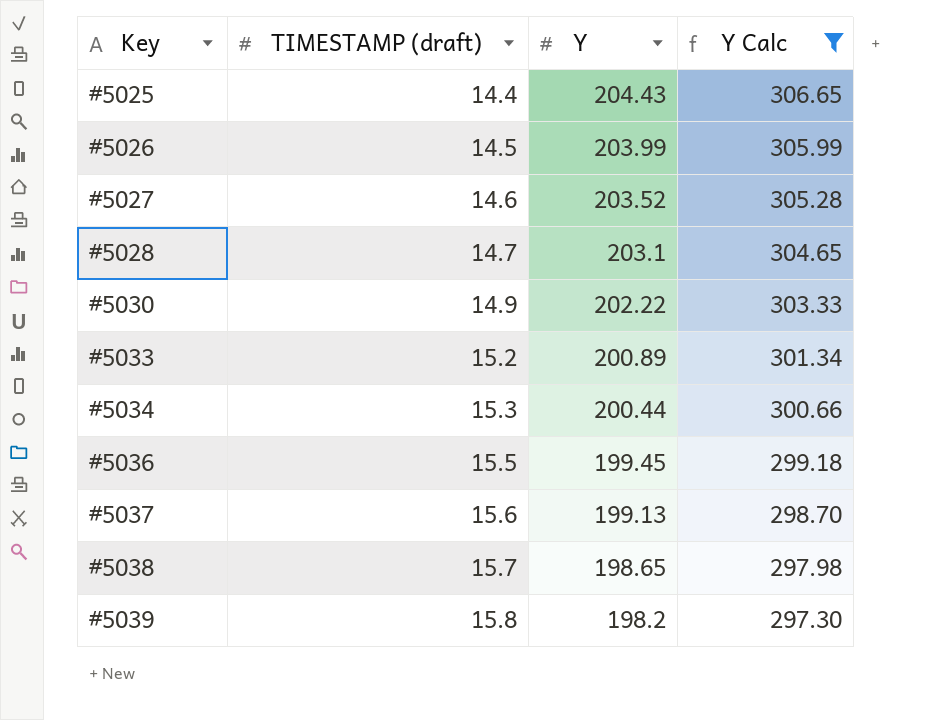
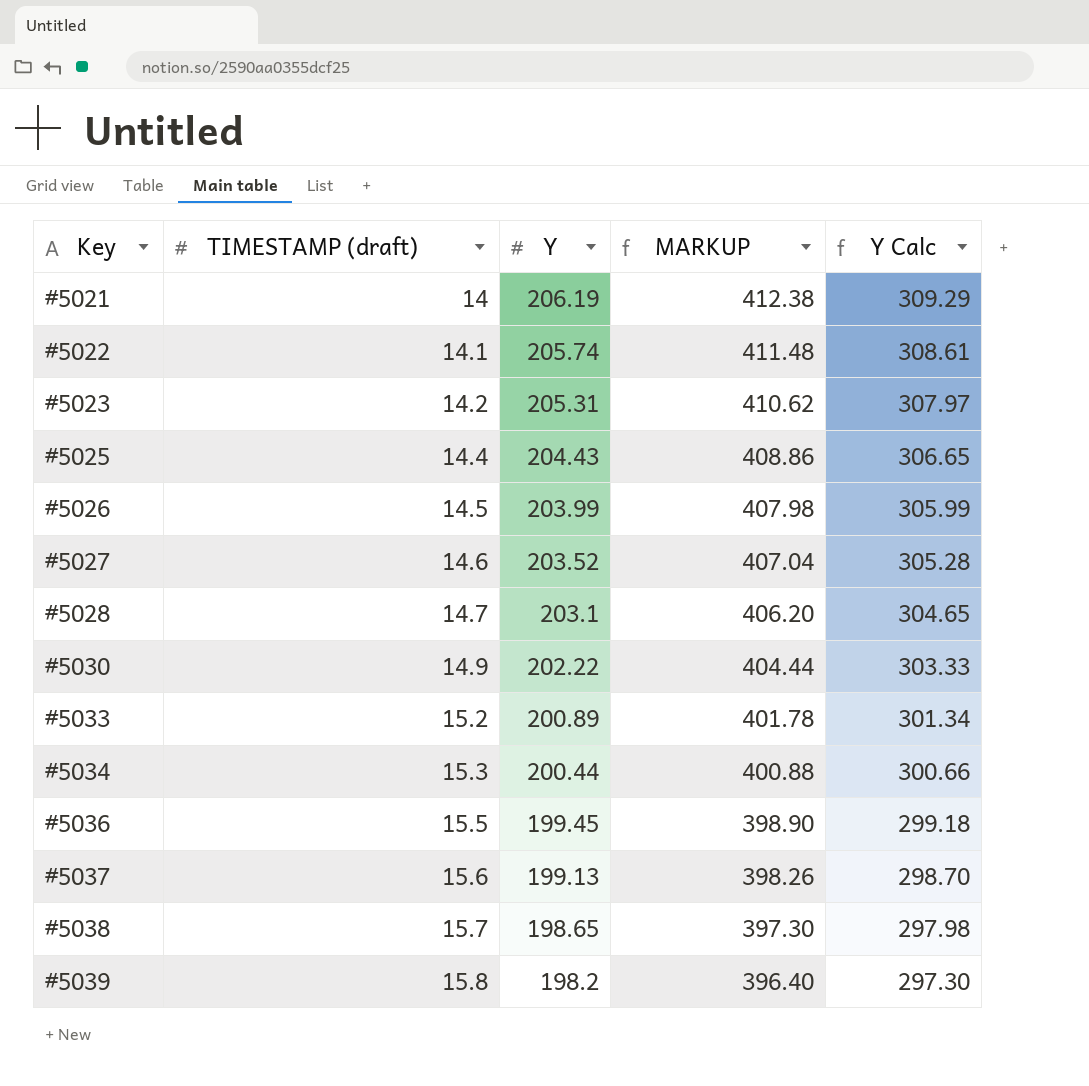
filter: Y Calc <= 306.65 -> none
column MARKUP | formula: none -> [Y] * 2

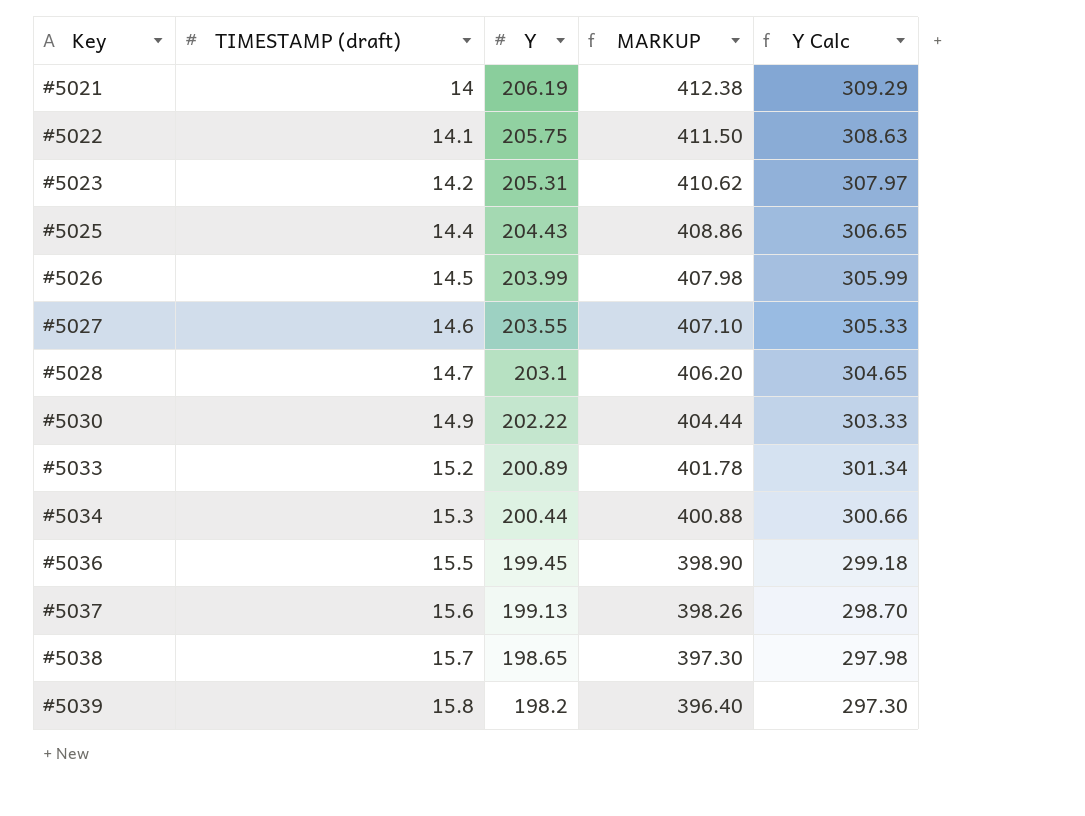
#5022 | Y: 205.74 -> 205.75
#5022 | MARKUP: 411.48 -> 411.50
#5022 | Y Calc: 308.61 -> 308.63
#5027 | Y: 203.52 -> 203.55
#5027 | MARKUP: 407.04 -> 407.10
#5027 | Y Calc: 305.28 -> 305.33

